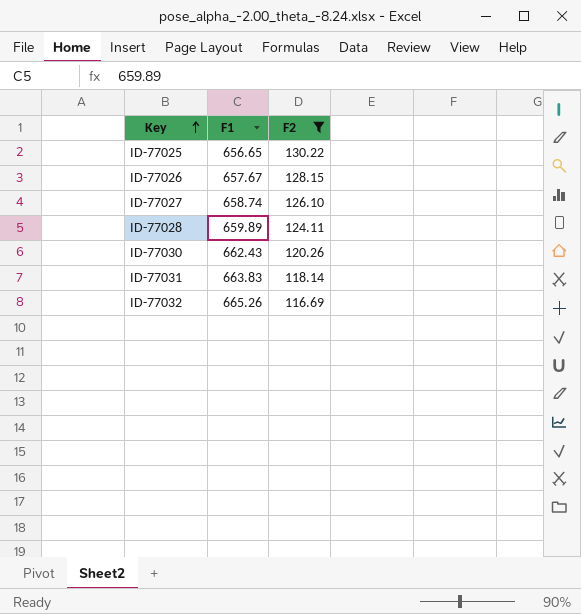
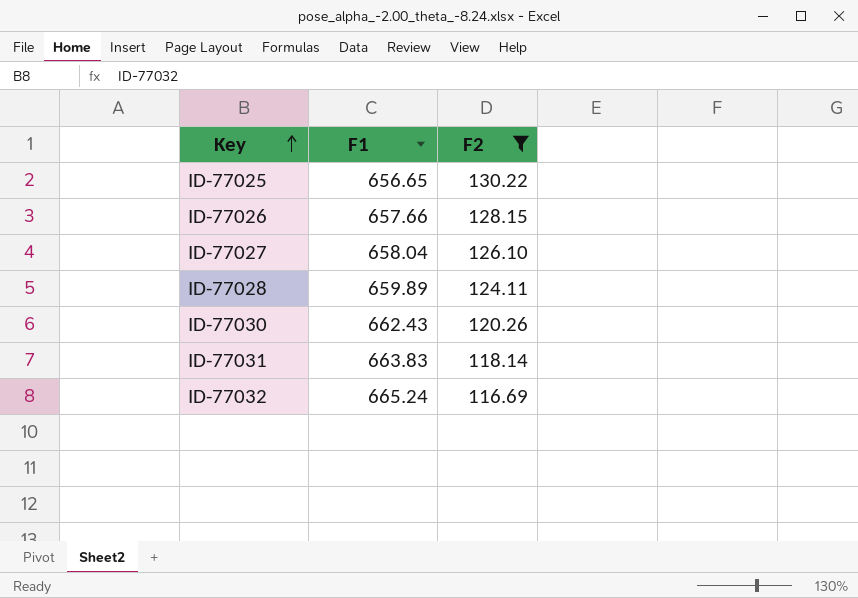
ID-77026 | F1: 657.67 -> 657.66
ID-77027 | F1: 658.74 -> 658.04
ID-77032 | F1: 665.26 -> 665.24

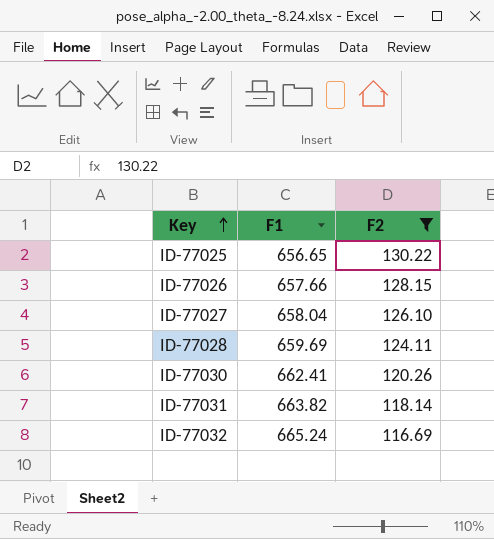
ID-77028 | F1: 659.89 -> 659.69
ID-77030 | F1: 662.43 -> 662.41
ID-77031 | F1: 663.83 -> 663.82

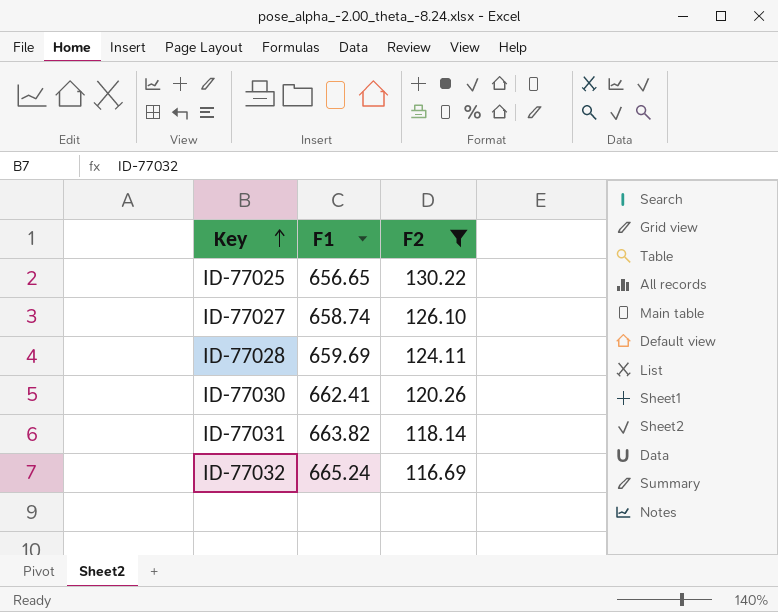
row ID-77026: 657.66 | 128.15 -> none
ID-77027 | F1: 658.04 -> 658.74

